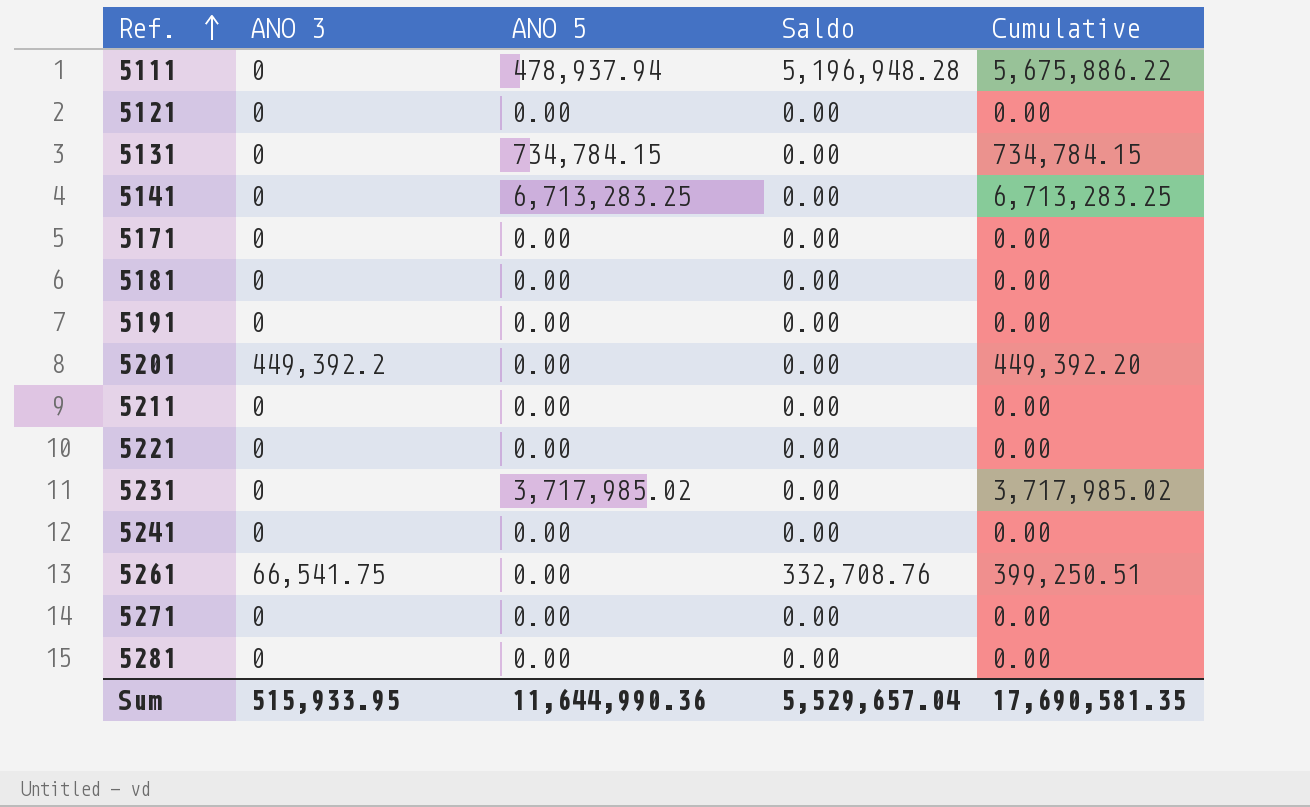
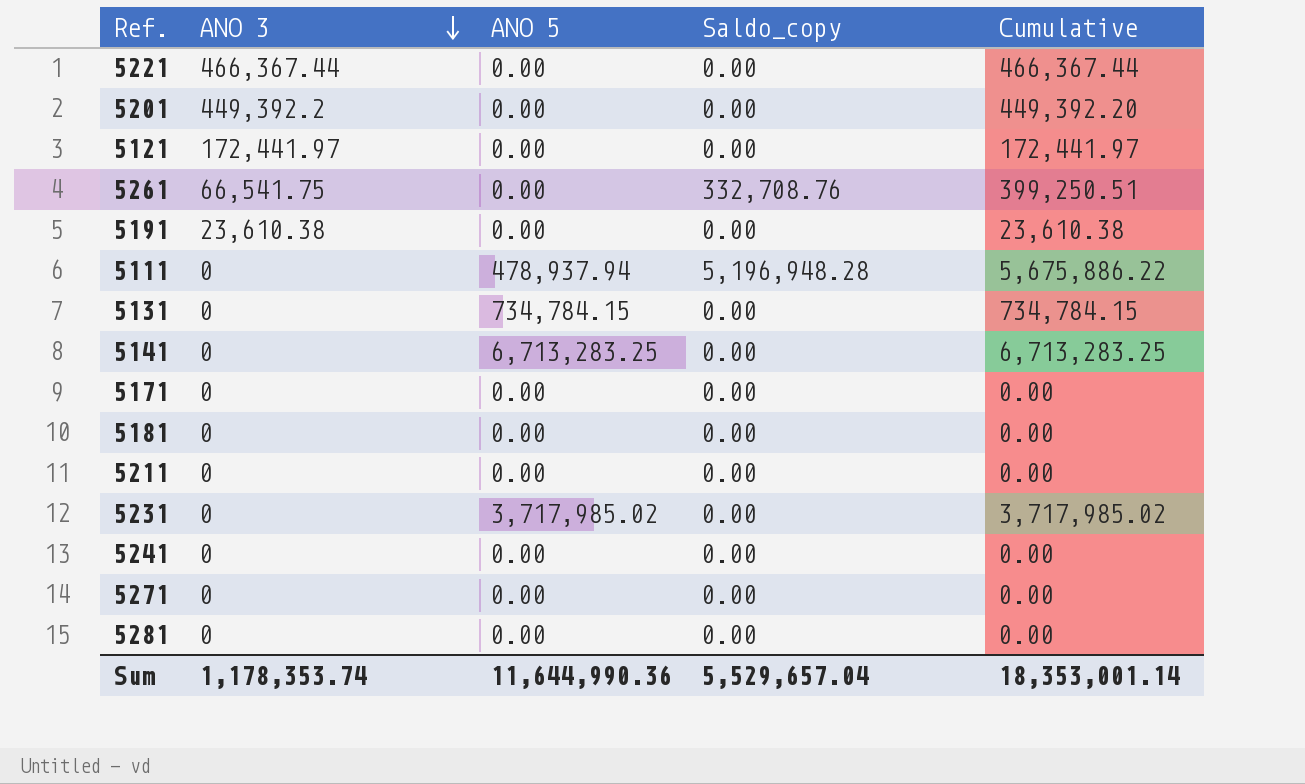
row order: Ref. ascending -> ANO 3 descending
column name: Saldo -> Saldo_copy
5221 | ANO 3: 0 -> 466,367.44
5221 | Cumulative: 0.00 -> 466,367.44
5121 | ANO 3: 0 -> 172,441.97
5121 | Cumulative: 0.00 -> 172,441.97
5191 | ANO 3: 0 -> 23,610.38
5191 | Cumulative: 0.00 -> 23,610.38
Sum | ANO 3: 515,933.95 -> 1,178,353.74
Sum | Cumulative: 17,690,581.35 -> 18,353,001.14

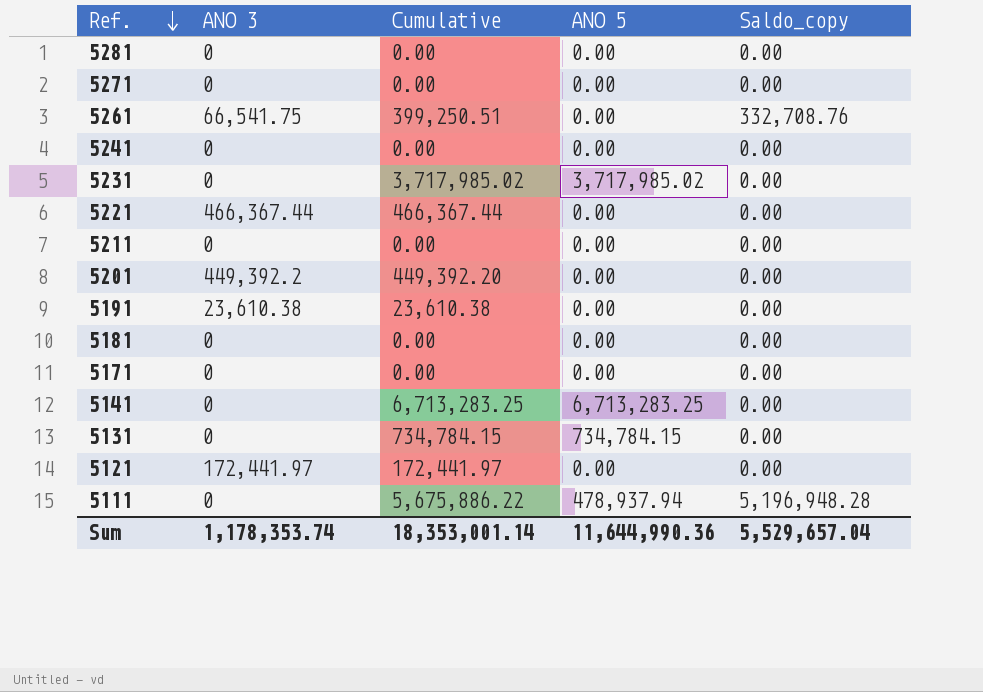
row order: ANO 3 descending -> Ref. descending
column Cumulative | position: 5 -> 3

